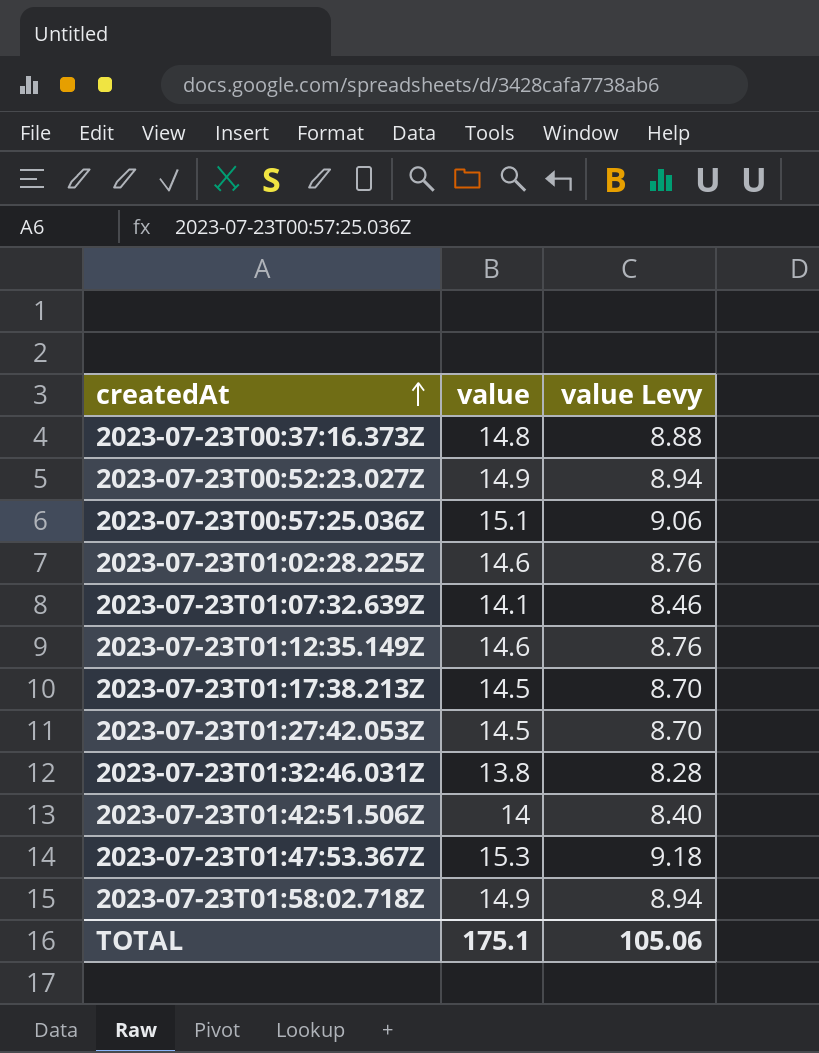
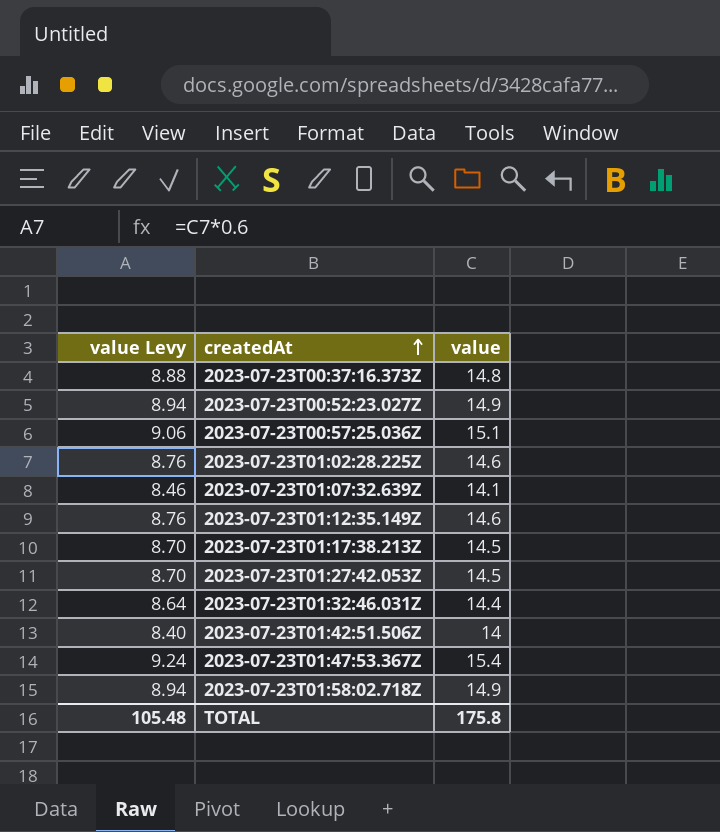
column value Levy | position: 3 -> 1
2023-07-23T01:32:46.031Z | value Levy: 8.28 -> 8.64
2023-07-23T01:32:46.031Z | value: 13.8 -> 14.4
2023-07-23T01:47:53.367Z | value Levy: 9.18 -> 9.24
2023-07-23T01:47:53.367Z | value: 15.3 -> 15.4
TOTAL | value Levy: 105.06 -> 105.48
TOTAL | value: 175.1 -> 175.8

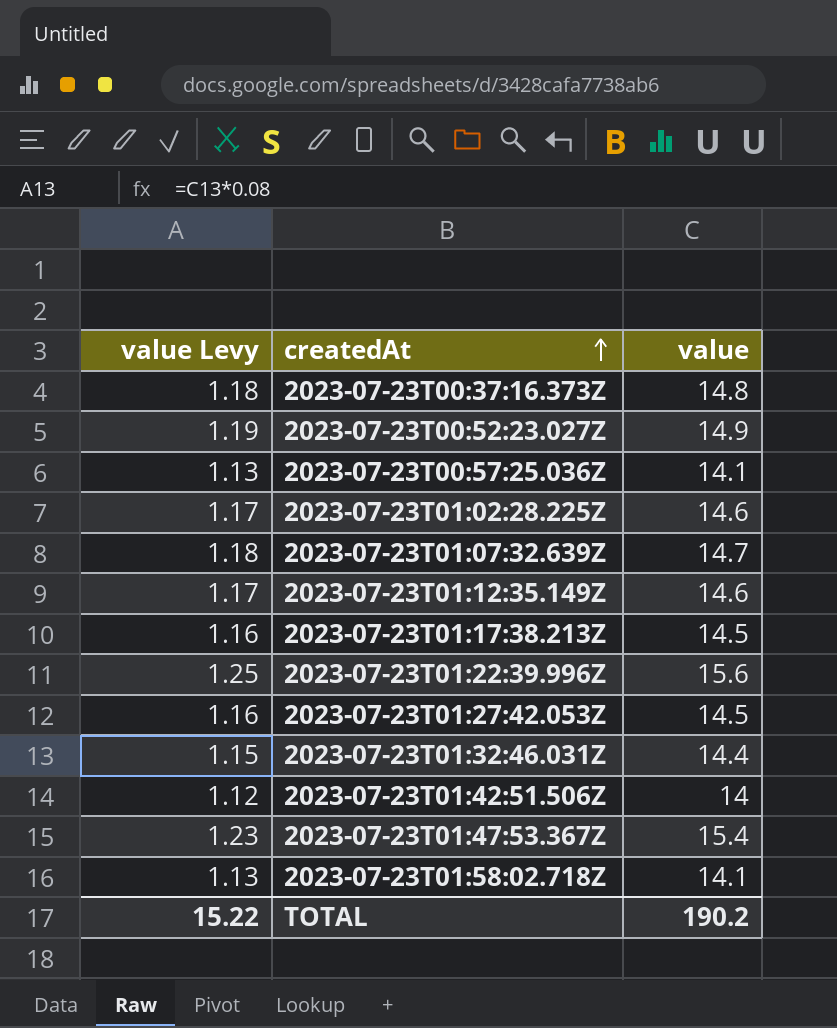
column value Levy | formula: [value] * 0.6 -> [value] * 0.08
2023-07-23T00:57:25.036Z | value: 15.1 -> 14.1
2023-07-23T01:07:32.639Z | value: 14.1 -> 14.7
row 2023-07-23T01:22:39.996Z: none -> 1.25 | 15.6
2023-07-23T01:58:02.718Z | value: 14.9 -> 14.1
TOTAL | value Levy: 105.48 -> 15.22
TOTAL | value: 175.8 -> 190.2

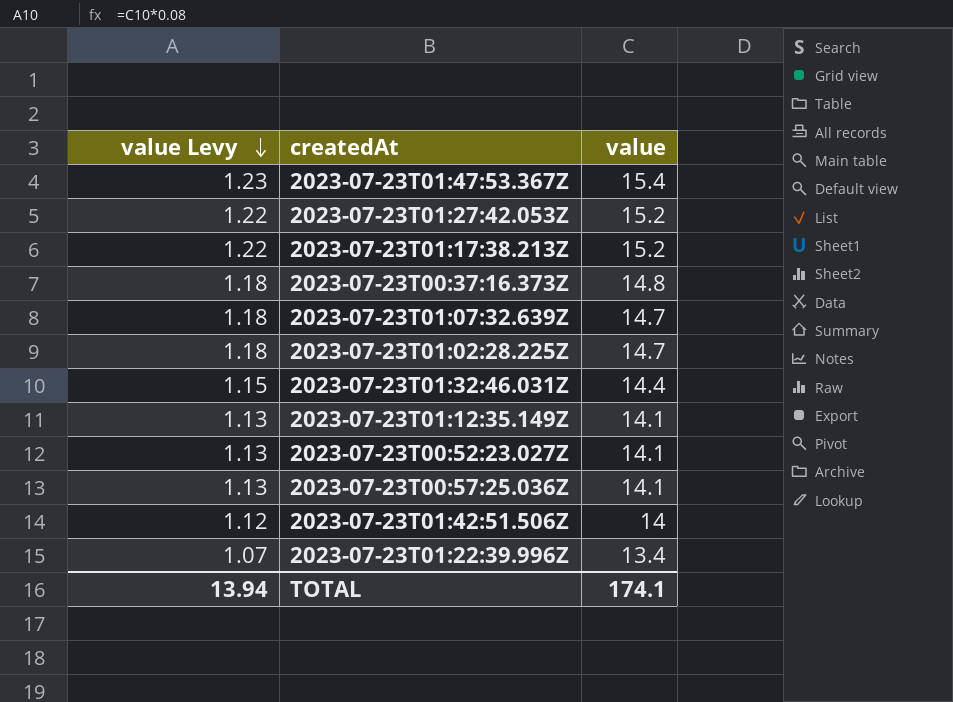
row order: createdAt ascending -> value Levy descending
row 2023-07-23T01:58:02.718Z: 1.13 | 14.1 -> none
2023-07-23T01:27:42.053Z | value Levy: 1.16 -> 1.22
2023-07-23T01:27:42.053Z | value: 14.5 -> 15.2
2023-07-23T01:17:38.213Z | value Levy: 1.16 -> 1.22
2023-07-23T01:17:38.213Z | value: 14.5 -> 15.2
2023-07-23T01:02:28.225Z | value Levy: 1.17 -> 1.18
2023-07-23T01:02:28.225Z | value: 14.6 -> 14.7
2023-07-23T01:12:35.149Z | value Levy: 1.17 -> 1.13
2023-07-23T01:12:35.149Z | value: 14.6 -> 14.1
2023-07-23T00:52:23.027Z | value Levy: 1.19 -> 1.13
2023-07-23T00:52:23.027Z | value: 14.9 -> 14.1
2023-07-23T01:22:39.996Z | value Levy: 1.25 -> 1.07
2023-07-23T01:22:39.996Z | value: 15.6 -> 13.4
TOTAL | value Levy: 15.22 -> 13.94
TOTAL | value: 190.2 -> 174.1

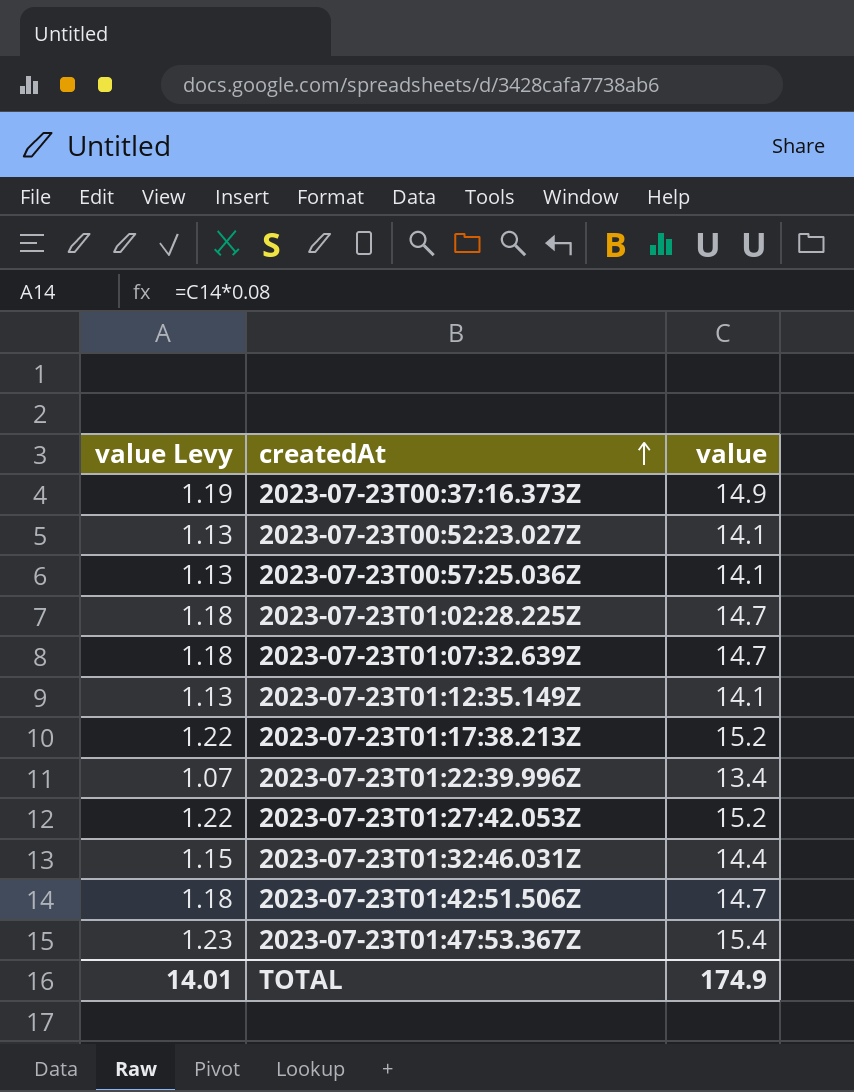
row order: value Levy descending -> createdAt ascending
2023-07-23T00:37:16.373Z | value Levy: 1.18 -> 1.19
2023-07-23T00:37:16.373Z | value: 14.8 -> 14.9
2023-07-23T01:42:51.506Z | value Levy: 1.12 -> 1.18
2023-07-23T01:42:51.506Z | value: 14 -> 14.7
TOTAL | value Levy: 13.94 -> 14.01
TOTAL | value: 174.1 -> 174.9

